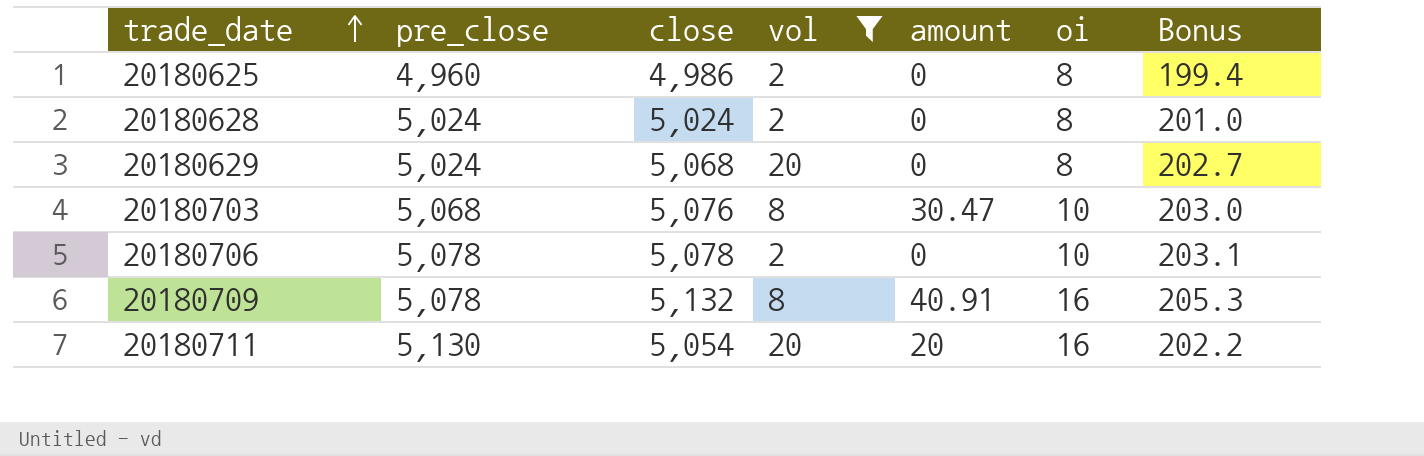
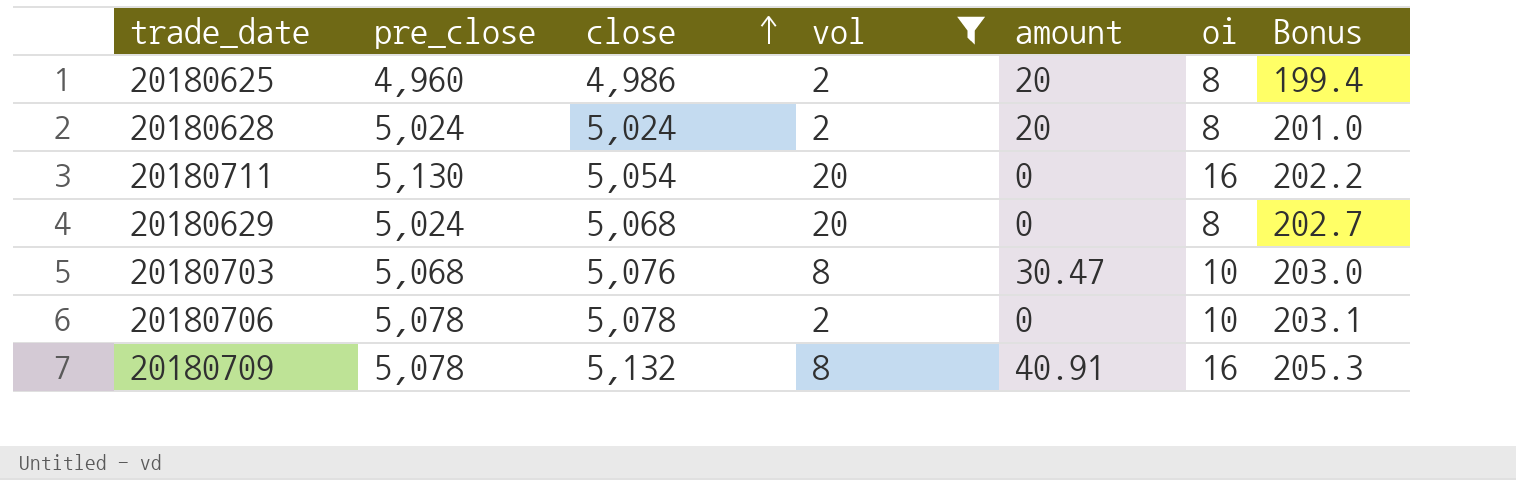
row order: trade_date ascending -> close ascending
20180625 | amount: 0 -> 20
20180628 | amount: 0 -> 20
20180711 | amount: 20 -> 0

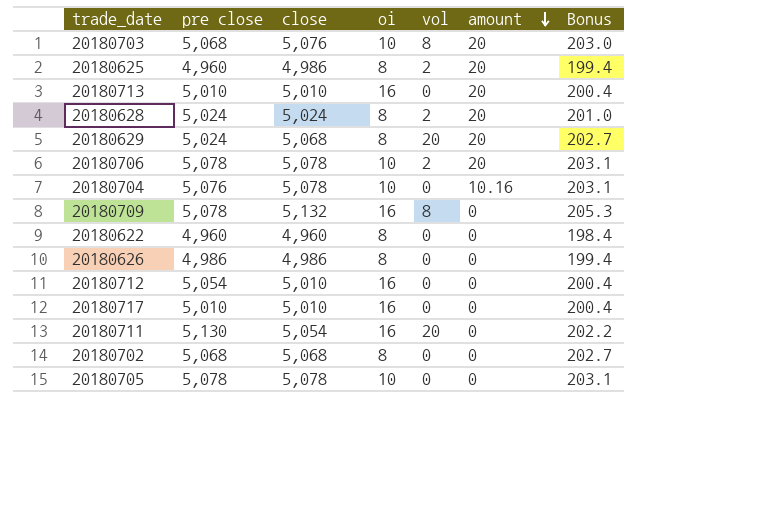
filter: vol != 0 -> none
row order: close ascending -> amount descending
column name: pre_close -> pre close
column oi | position: 6 -> 4
20180703 | amount: 30.47 -> 20
20180629 | amount: 0 -> 20
20180706 | amount: 0 -> 20
20180709 | amount: 40.91 -> 0

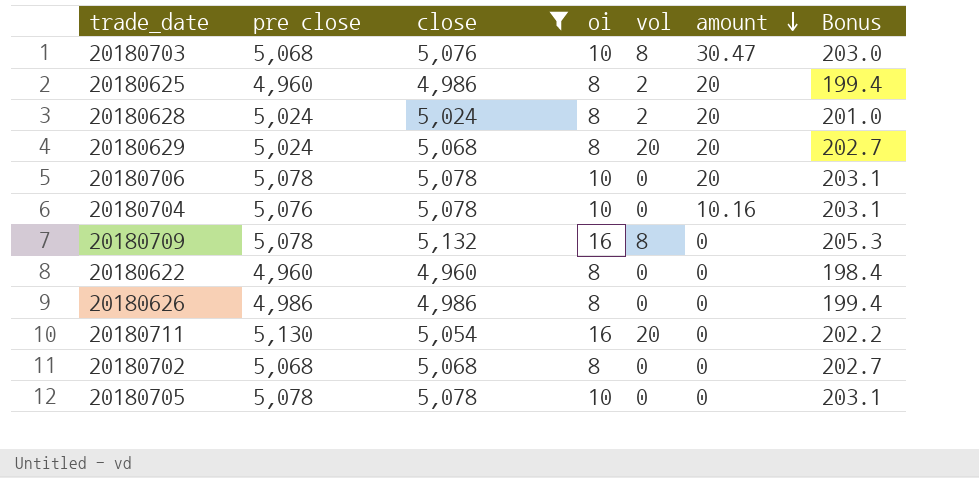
filter: none -> close != 5,010
20180703 | amount: 20 -> 30.47
20180706 | vol: 2 -> 0

